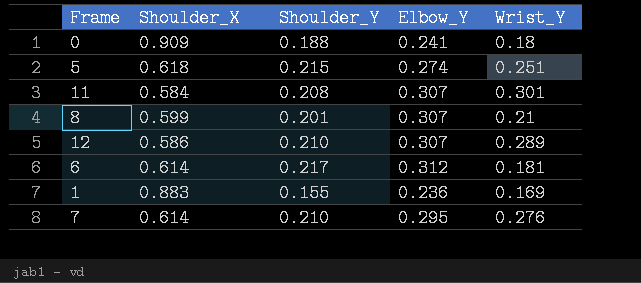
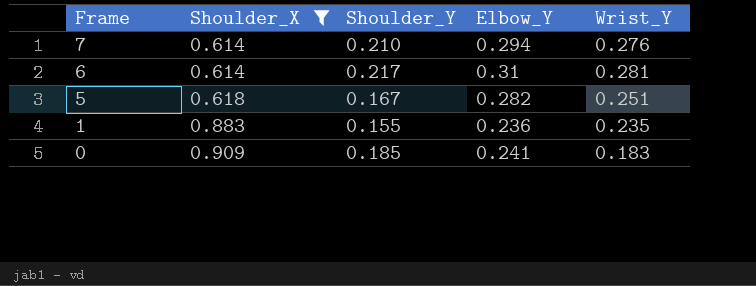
filter: none -> Shoulder_X >= 0.614
row order: none -> Frame descending
7 | Elbow_Y: 0.295 -> 0.294
6 | Elbow_Y: 0.312 -> 0.31
6 | Wrist_Y: 0.181 -> 0.281
5 | Shoulder_Y: 0.215 -> 0.167
5 | Elbow_Y: 0.274 -> 0.282
1 | Wrist_Y: 0.169 -> 0.235
0 | Shoulder_Y: 0.188 -> 0.185
0 | Wrist_Y: 0.18 -> 0.183

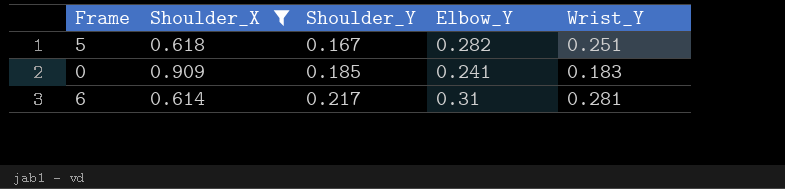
row order: Frame descending -> Shoulder_Y ascending
row 7: 0.614 | 0.210 | 0.294 | 0.276 -> none
row 1: 0.883 | 0.155 | 0.236 | 0.235 -> none

